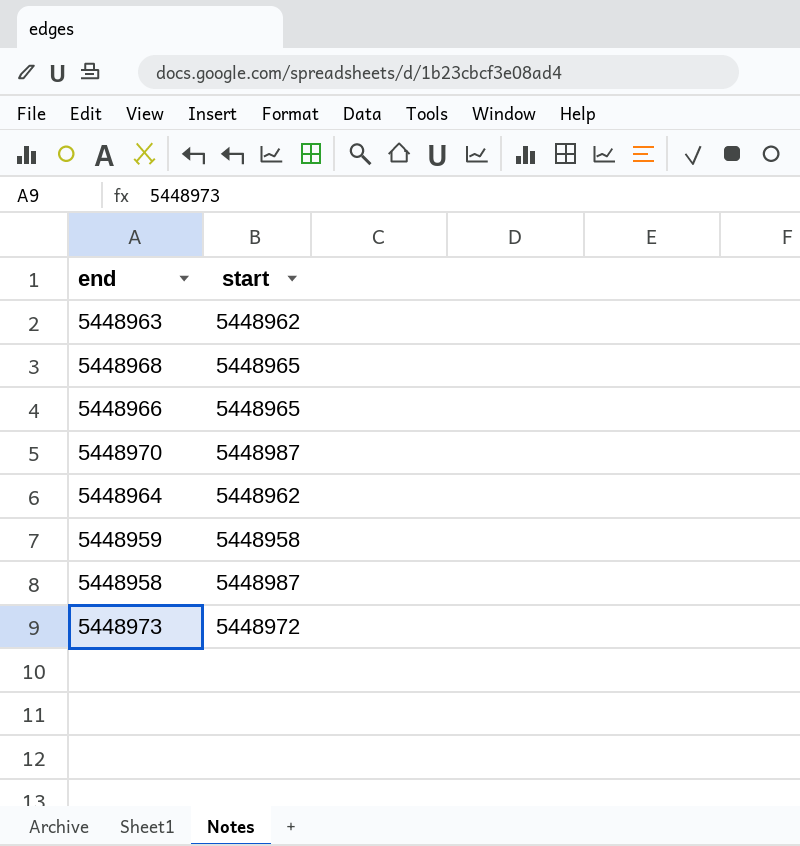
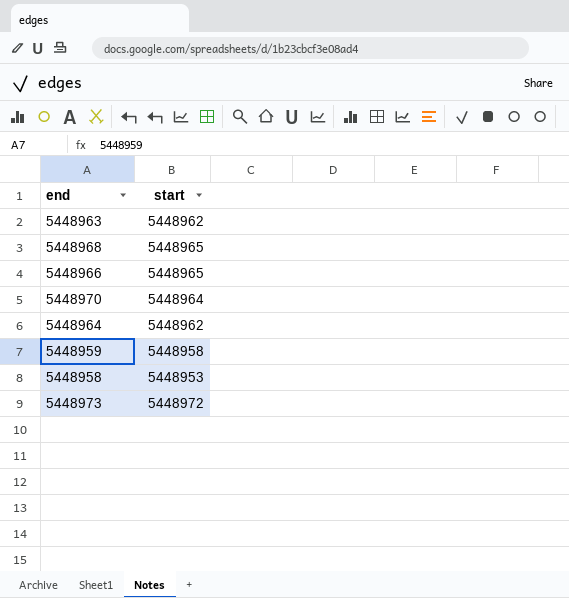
5448970 | start: 5448987 -> 5448964
5448958 | start: 5448987 -> 5448953

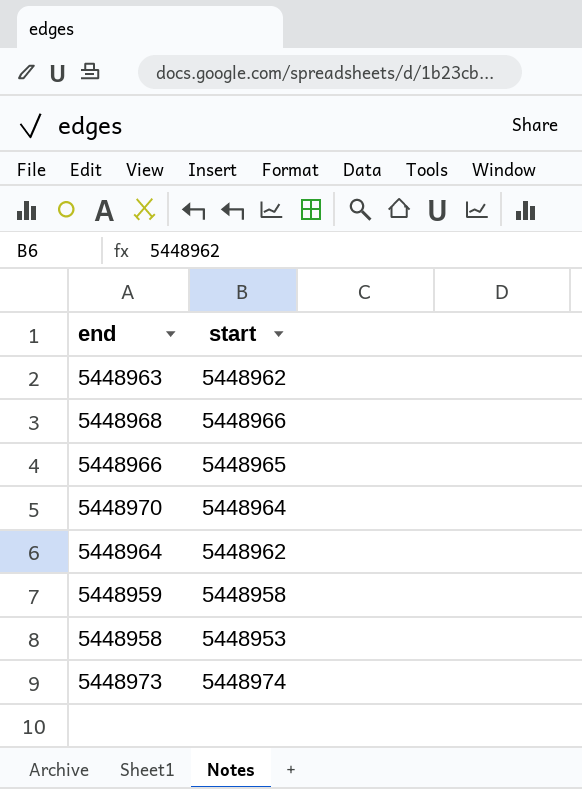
5448968 | start: 5448965 -> 5448966
5448973 | start: 5448972 -> 5448974

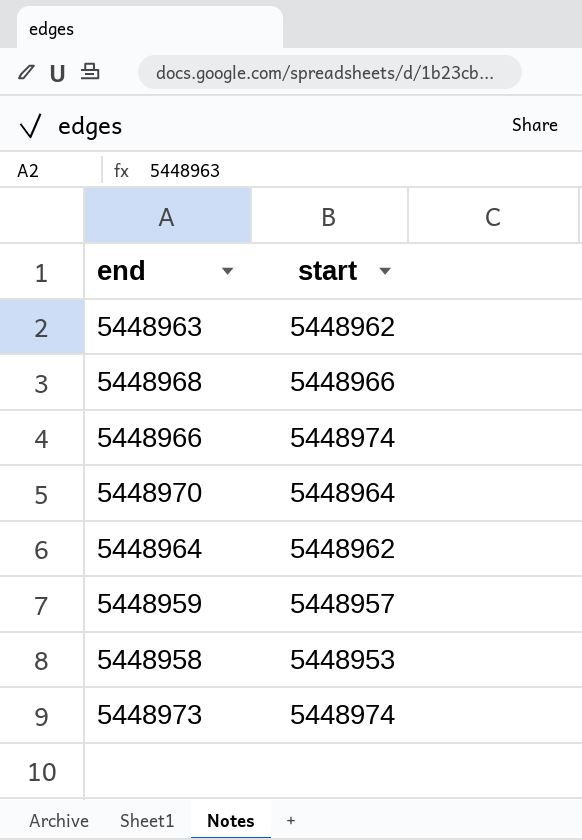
5448966 | start: 5448965 -> 5448974
5448959 | start: 5448958 -> 5448957

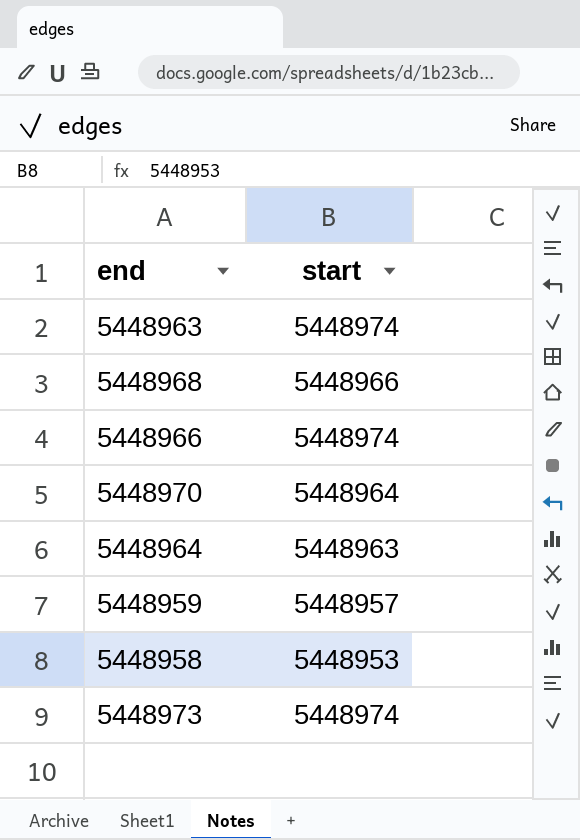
5448963 | start: 5448962 -> 5448974
5448964 | start: 5448962 -> 5448963

